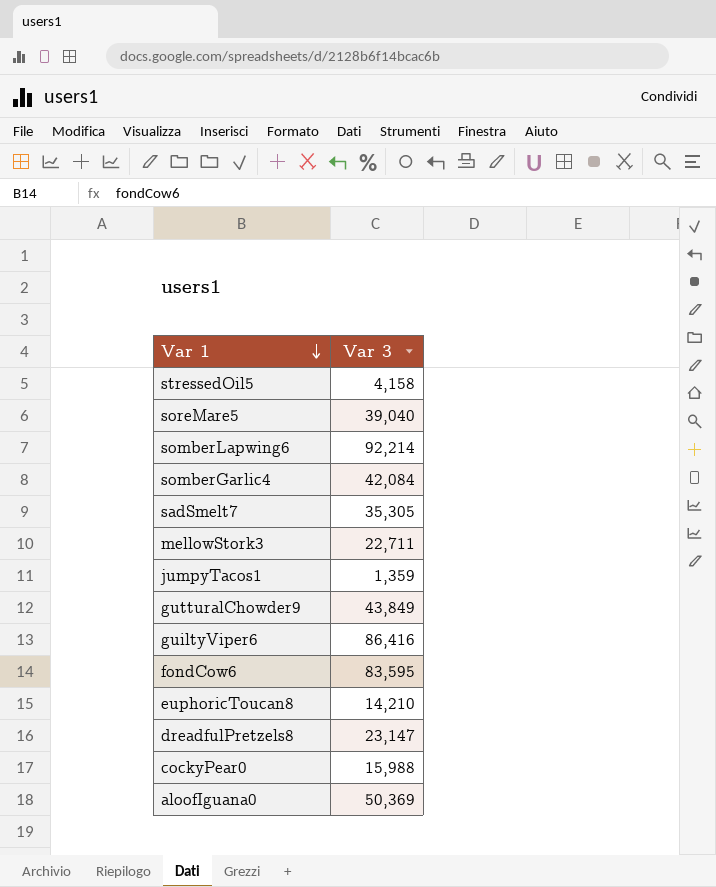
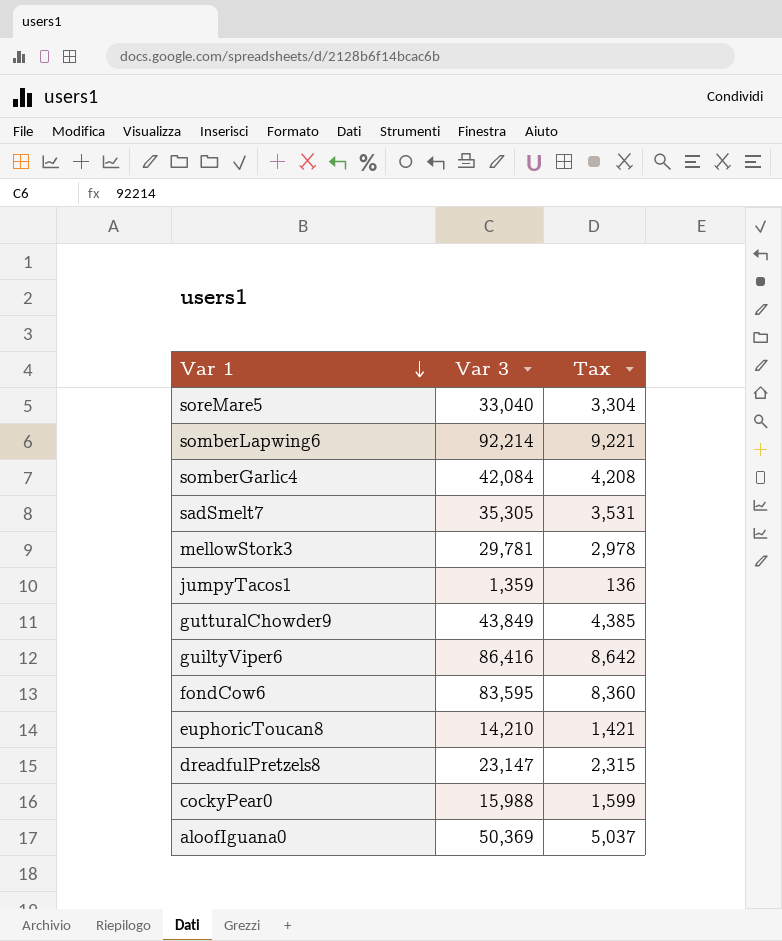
column Tax | formula: none -> [Var 3] * 0.1
row stressedOil5: 4,158 -> none
soreMare5 | Var 3: 39,040 -> 33,040
mellowStork3 | Var 3: 22,711 -> 29,781

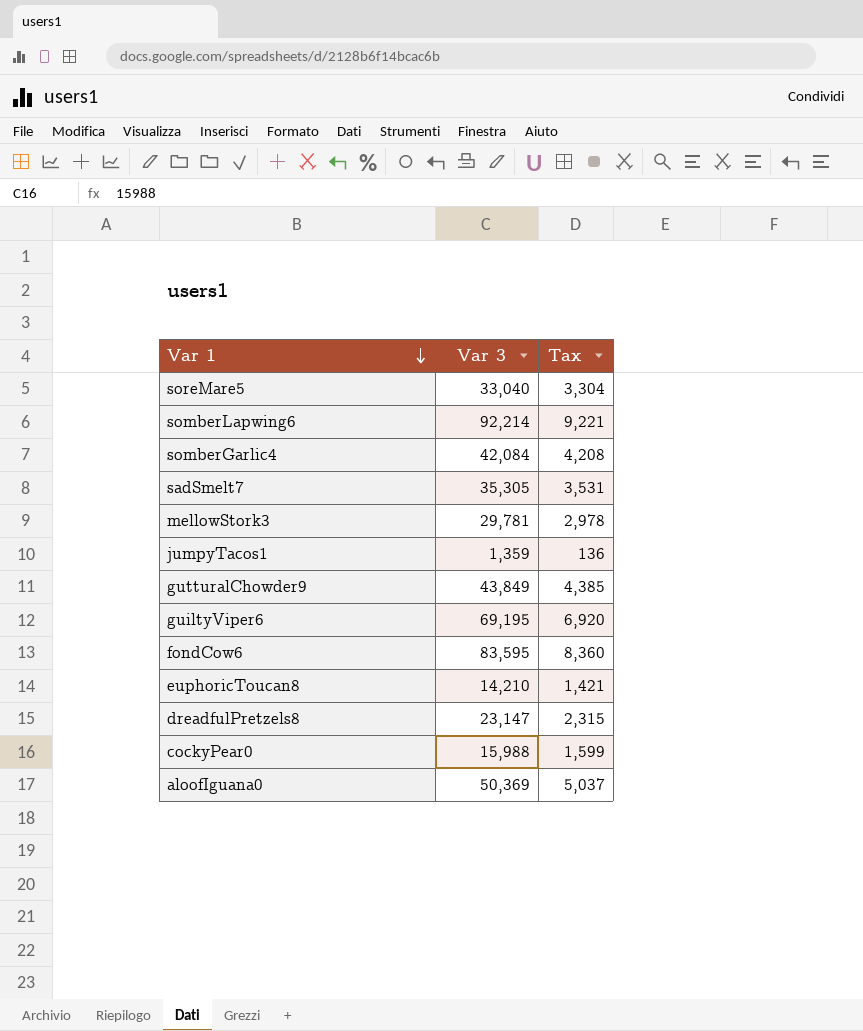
guiltyViper6 | Var 3: 86,416 -> 69,195
guiltyViper6 | Tax: 8,642 -> 6,920

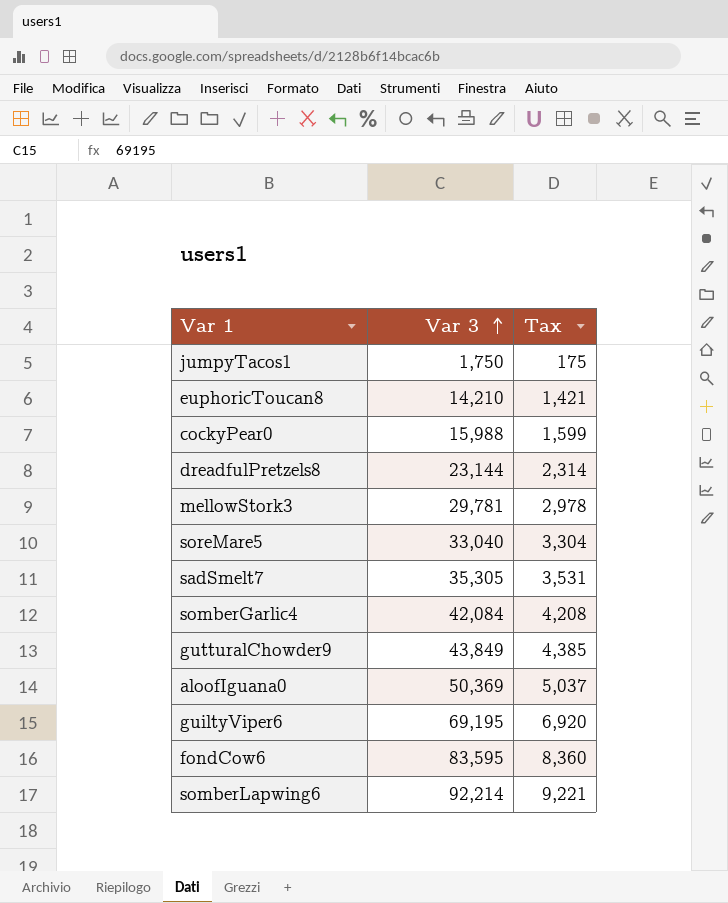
row order: Var 1 descending -> Var 3 ascending
jumpyTacos1 | Var 3: 1,359 -> 1,750
jumpyTacos1 | Tax: 136 -> 175
dreadfulPretzels8 | Var 3: 23,147 -> 23,144
dreadfulPretzels8 | Tax: 2,315 -> 2,314

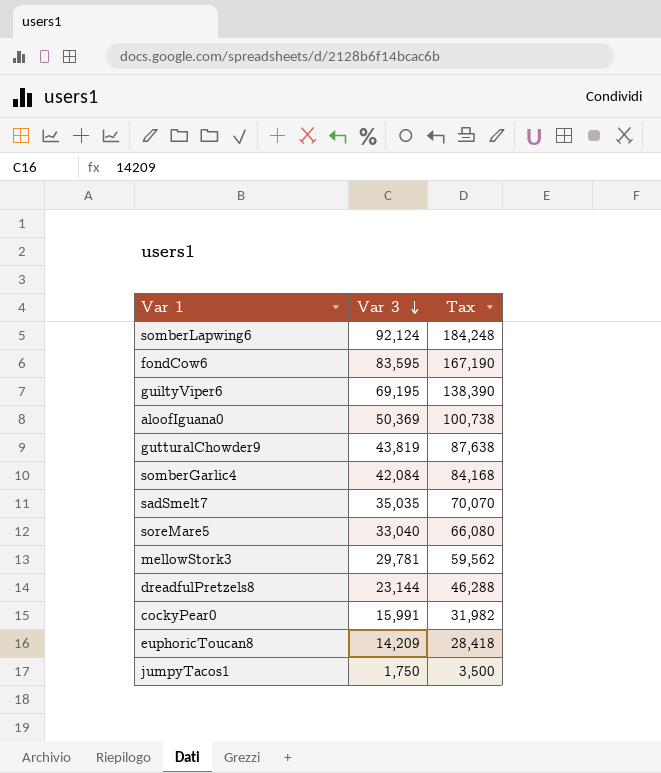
row order: Var 3 ascending -> Var 3 descending
column Tax | formula: [Var 3] * 0.1 -> [Var 3] * 2
somberLapwing6 | Var 3: 92,214 -> 92,124
gutturalChowder9 | Var 3: 43,849 -> 43,819
sadSmelt7 | Var 3: 35,305 -> 35,035
cockyPear0 | Var 3: 15,988 -> 15,991
euphoricToucan8 | Var 3: 14,210 -> 14,209

